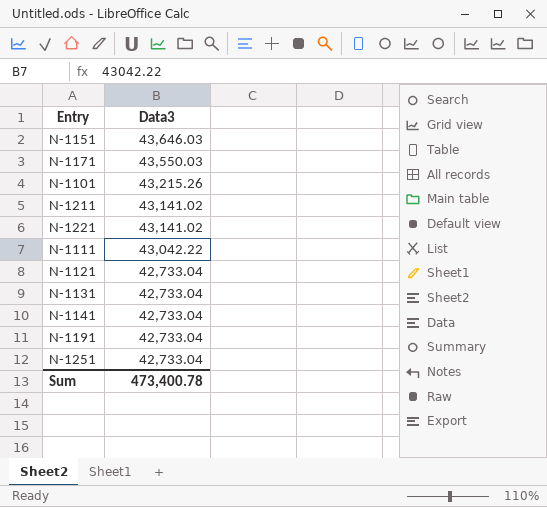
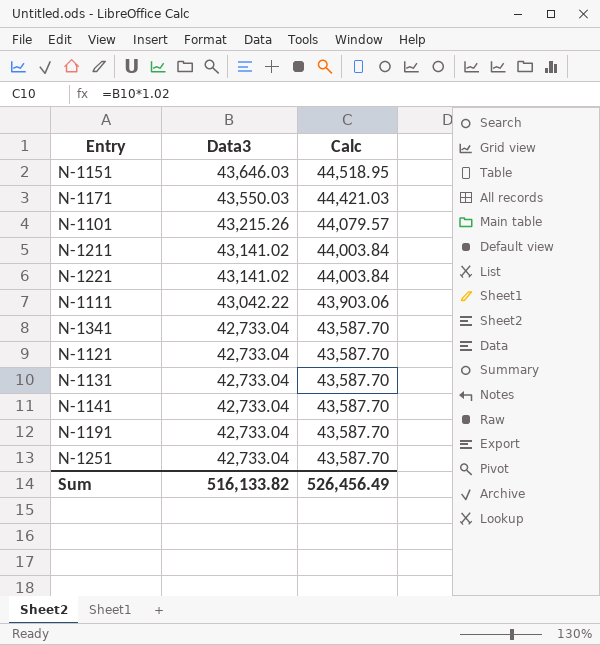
column Calc | formula: none -> [Data3] * 1.02
row N-1341: none -> 42,733.04 | 43,587.70
Sum | Data3: 473,400.78 -> 516,133.82

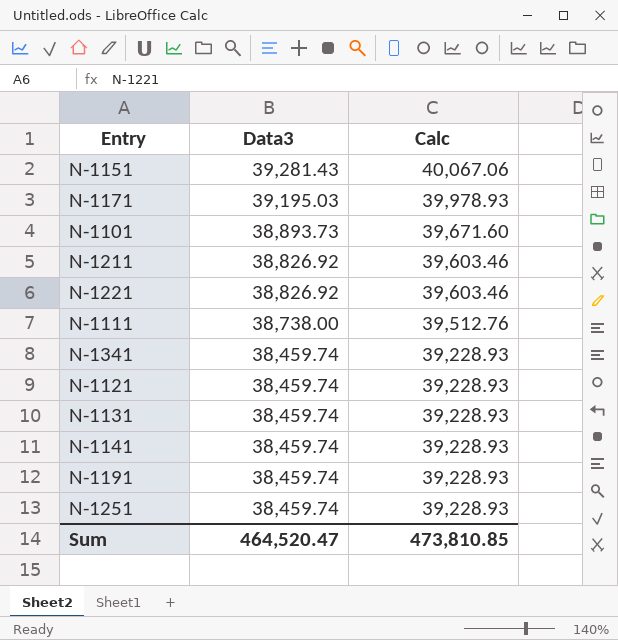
N-1151 | Data3: 43,646.03 -> 39,281.43
N-1151 | Calc: 44,518.95 -> 40,067.06
N-1171 | Data3: 43,550.03 -> 39,195.03
N-1171 | Calc: 44,421.03 -> 39,978.93
N-1101 | Data3: 43,215.26 -> 38,893.73
N-1101 | Calc: 44,079.57 -> 39,671.60
N-1211 | Data3: 43,141.02 -> 38,826.92
N-1211 | Calc: 44,003.84 -> 39,603.46
N-1221 | Data3: 43,141.02 -> 38,826.92
N-1221 | Calc: 44,003.84 -> 39,603.46
N-1111 | Data3: 43,042.22 -> 38,738.00
N-1111 | Calc: 43,903.06 -> 39,512.76
N-1341 | Data3: 42,733.04 -> 38,459.74
N-1341 | Calc: 43,587.70 -> 39,228.93
N-1121 | Data3: 42,733.04 -> 38,459.74
N-1121 | Calc: 43,587.70 -> 39,228.93
N-1131 | Data3: 42,733.04 -> 38,459.74
N-1131 | Calc: 43,587.70 -> 39,228.93
N-1141 | Data3: 42,733.04 -> 38,459.74
N-1141 | Calc: 43,587.70 -> 39,228.93
N-1191 | Data3: 42,733.04 -> 38,459.74
N-1191 | Calc: 43,587.70 -> 39,228.93
N-1251 | Data3: 42,733.04 -> 38,459.74
N-1251 | Calc: 43,587.70 -> 39,228.93
Sum | Data3: 516,133.82 -> 464,520.47
Sum | Calc: 526,456.49 -> 473,810.85

